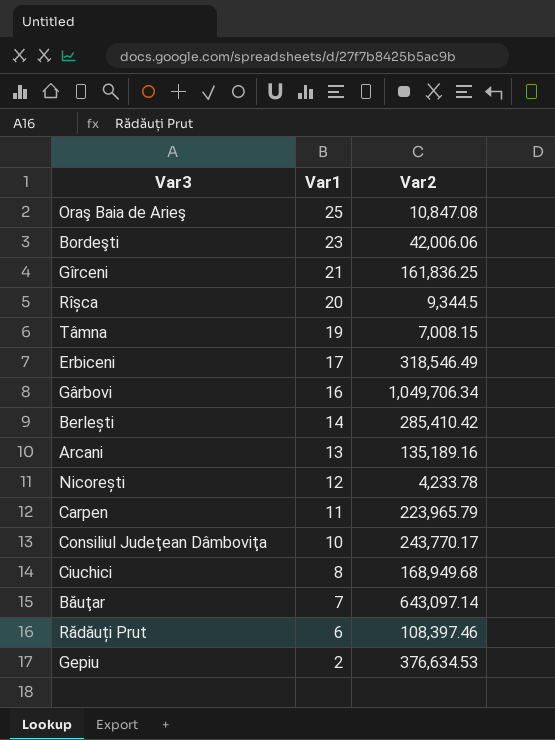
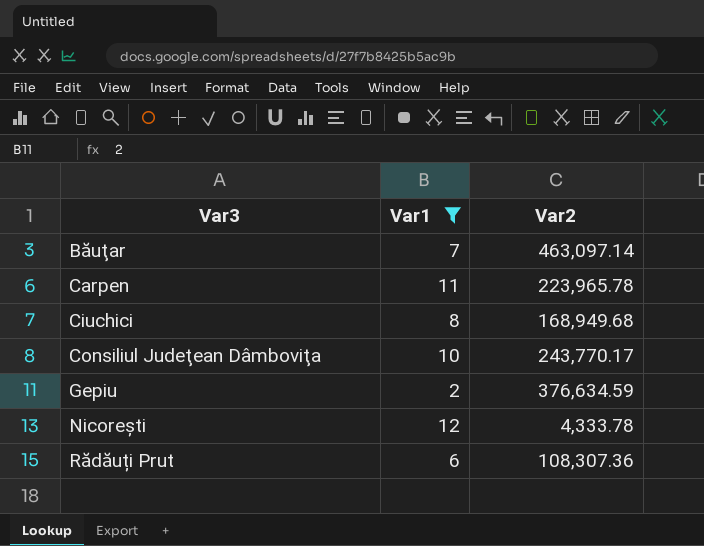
filter: none -> Var1 <= 12
row order: Var1 descending -> Var3 ascending
Băuţar | Var2: 643,097.14 -> 463,097.14
Carpen | Var2: 223,965.79 -> 223,965.78
Gepiu | Var2: 376,634.53 -> 376,634.59
Nicorești | Var2: 4,233.78 -> 4,333.78
Rădăuți Prut | Var2: 108,397.46 -> 108,307.36

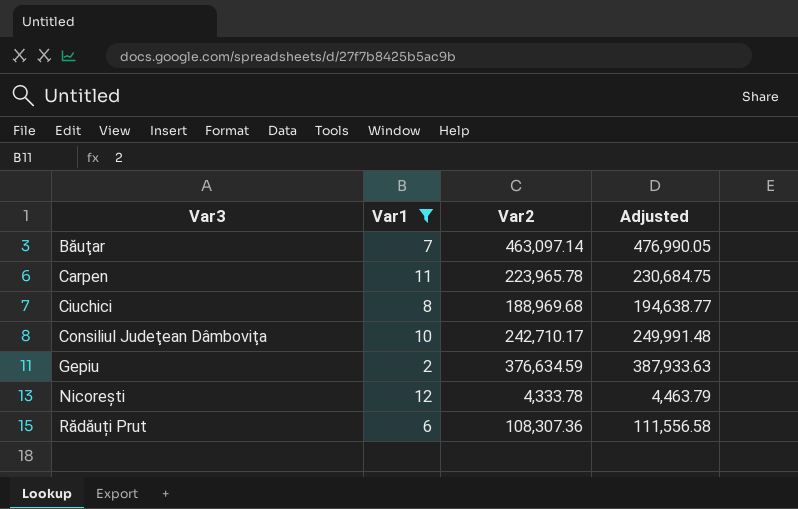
column Adjusted | formula: none -> [Var2] * 1.03
Ciuchici | Var2: 168,949.68 -> 188,969.68
Consiliul Judeţean Dâmboviţa | Var2: 243,770.17 -> 242,710.17

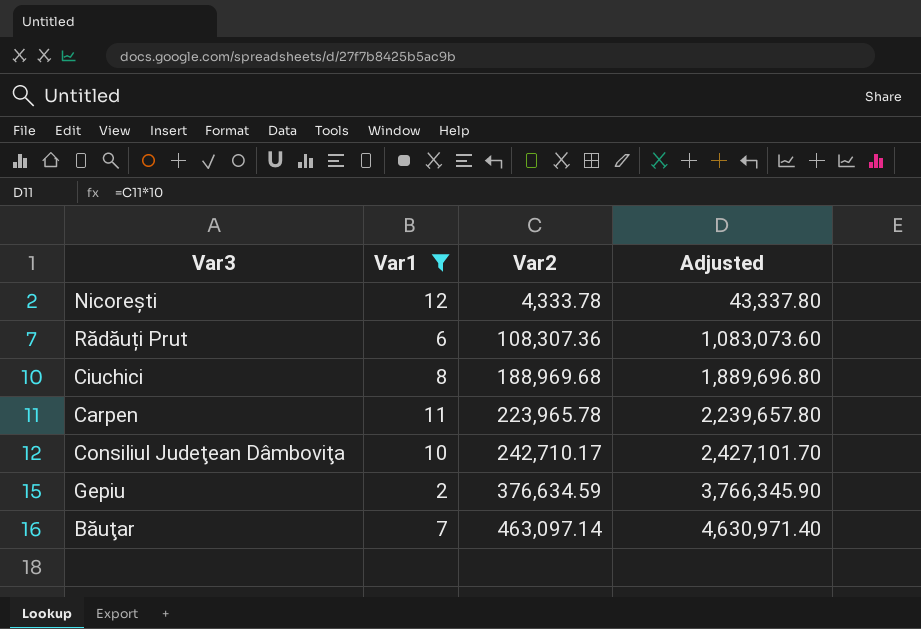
row order: Var3 ascending -> Var2 ascending
column Adjusted | formula: [Var2] * 1.03 -> [Var2] * 10

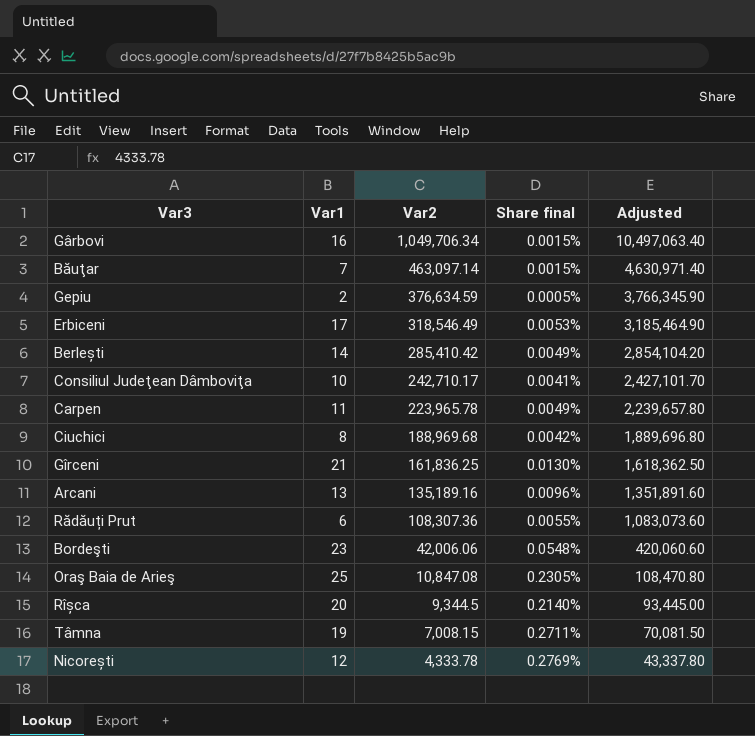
filter: Var1 <= 12 -> none
row order: Var2 ascending -> Var2 descending
column Share final | formula: none -> [Var1] / [Var2]

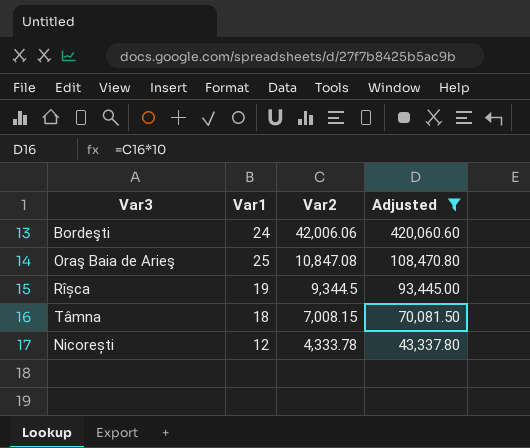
filter: none -> Adjusted <= 420,060.60
column Share final | formula: [Var1] / [Var2] -> none
Bordeşti | Var1: 23 -> 24
Rîșca | Var1: 20 -> 19
Tâmna | Var1: 19 -> 18

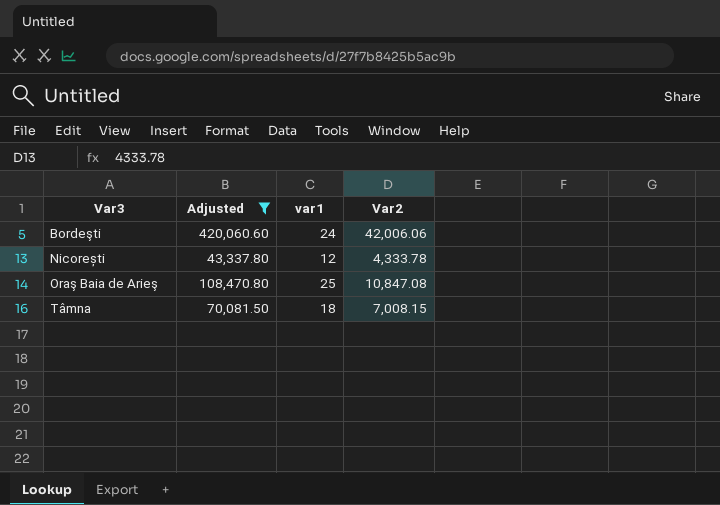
row order: Var2 descending -> Var3 ascending
column Adjusted | position: 4 -> 2
column name: Var1 -> var1
row Rîșca: 19 | 9,344.5 | 93,445.00 -> none

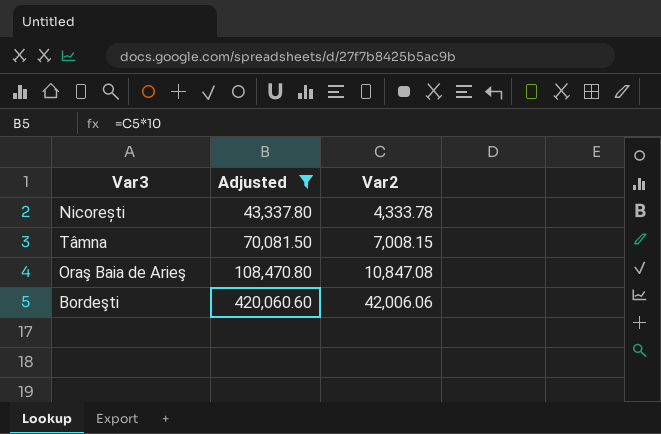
row order: Var3 ascending -> Adjusted ascending
column var1 | position: 3 -> none

